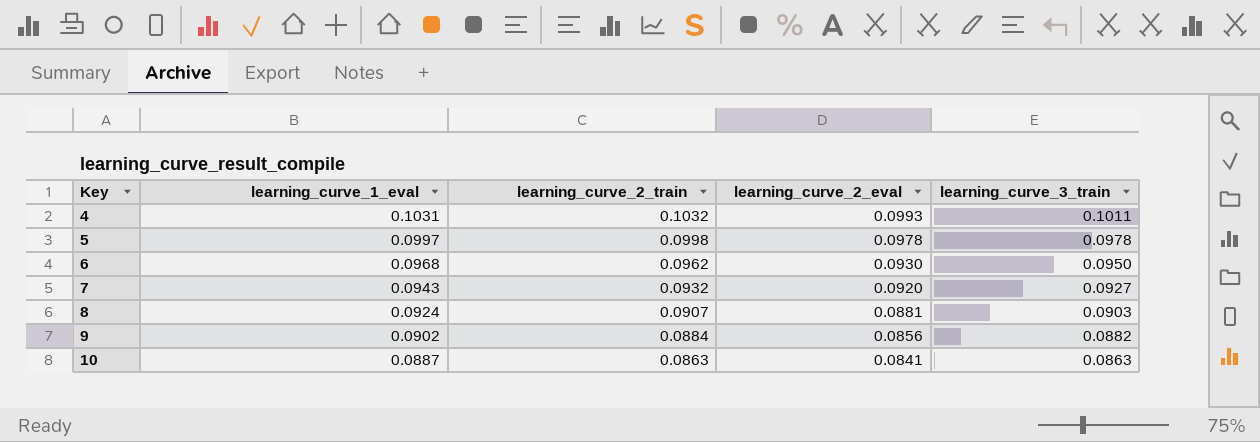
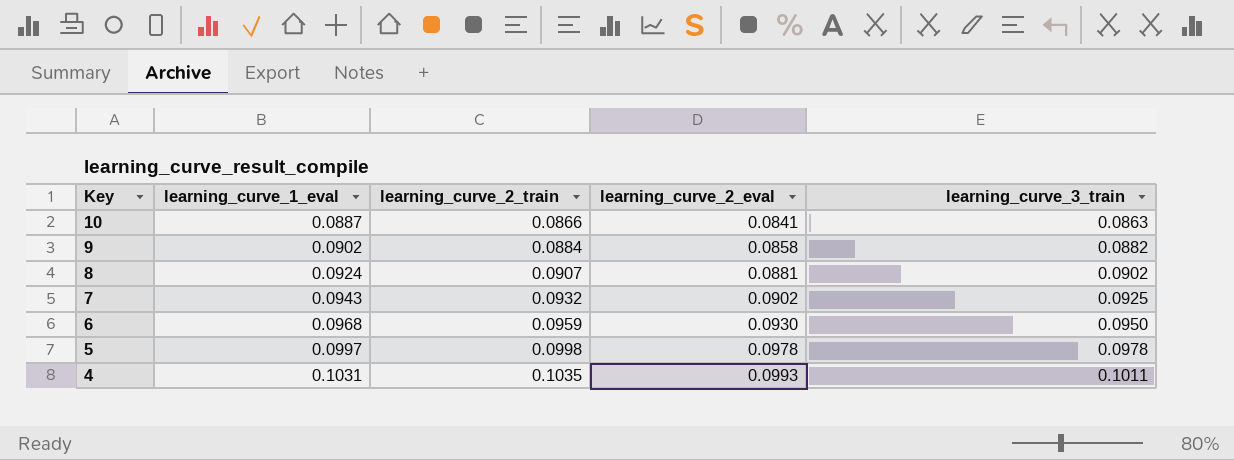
row order: Key ascending -> Key descending
10 | learning_curve_2_train: 0.0863 -> 0.0866
9 | learning_curve_2_eval: 0.0856 -> 0.0858
8 | learning_curve_3_train: 0.0903 -> 0.0902
7 | learning_curve_2_eval: 0.0920 -> 0.0902
7 | learning_curve_3_train: 0.0927 -> 0.0925
6 | learning_curve_2_train: 0.0962 -> 0.0959
4 | learning_curve_2_train: 0.1032 -> 0.1035

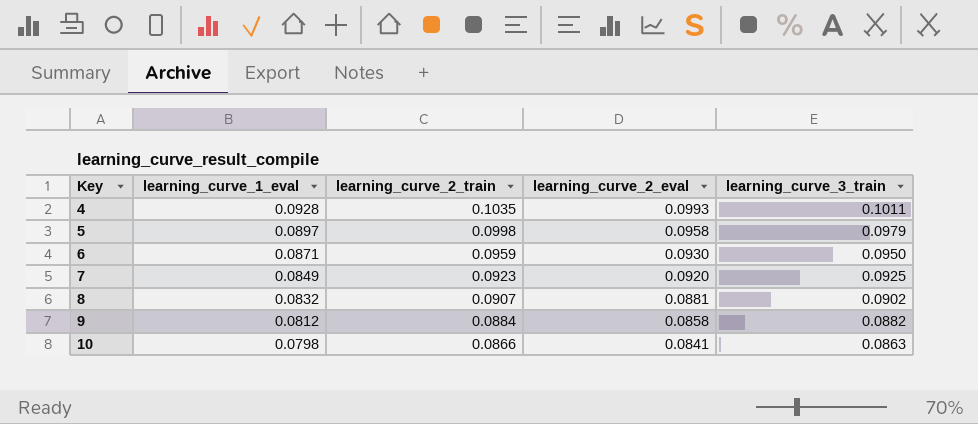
row order: Key descending -> Key ascending
4 | learning_curve_1_eval: 0.1031 -> 0.0928
5 | learning_curve_1_eval: 0.0997 -> 0.0897
5 | learning_curve_2_eval: 0.0978 -> 0.0958
5 | learning_curve_3_train: 0.0978 -> 0.0979
6 | learning_curve_1_eval: 0.0968 -> 0.0871
7 | learning_curve_1_eval: 0.0943 -> 0.0849
7 | learning_curve_2_train: 0.0932 -> 0.0923
7 | learning_curve_2_eval: 0.0902 -> 0.0920
8 | learning_curve_1_eval: 0.0924 -> 0.0832
9 | learning_curve_1_eval: 0.0902 -> 0.0812
10 | learning_curve_1_eval: 0.0887 -> 0.0798

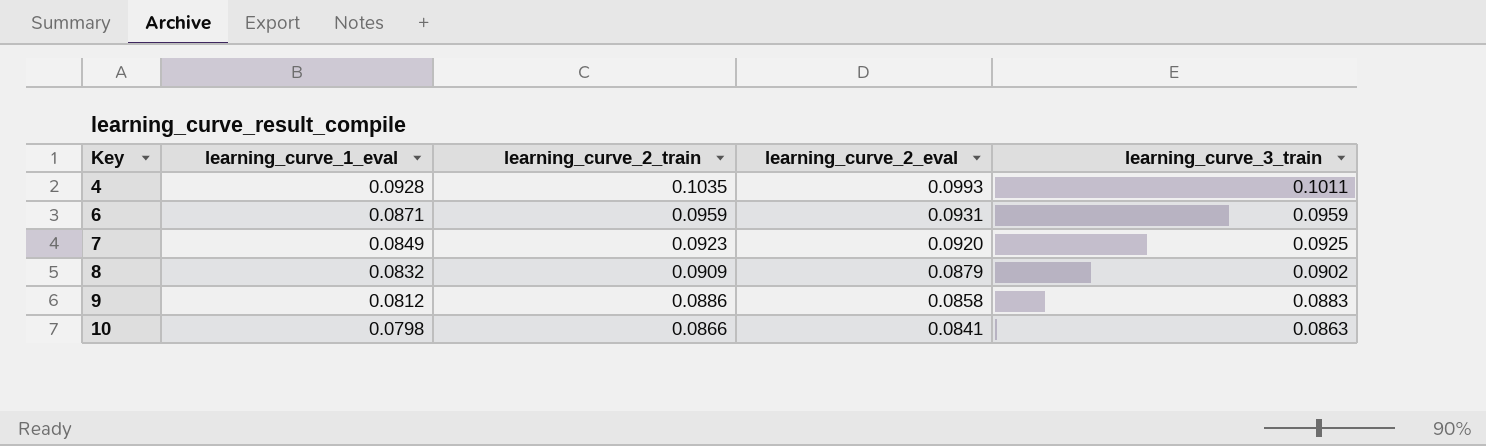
row 5: 0.0897 | 0.0998 | 0.0958 | 0.0979 -> none
6 | learning_curve_2_eval: 0.0930 -> 0.0931
6 | learning_curve_3_train: 0.0950 -> 0.0959
8 | learning_curve_2_train: 0.0907 -> 0.0909
8 | learning_curve_2_eval: 0.0881 -> 0.0879
9 | learning_curve_2_train: 0.0884 -> 0.0886
9 | learning_curve_3_train: 0.0882 -> 0.0883

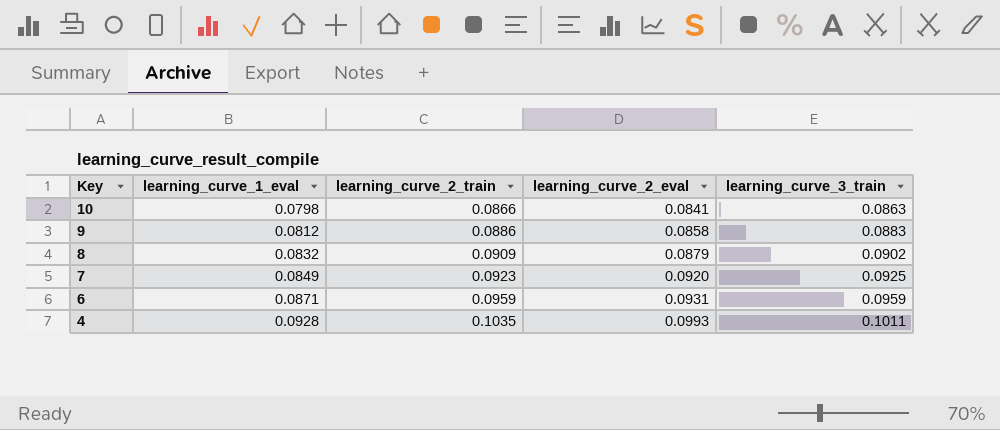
row order: Key ascending -> Key descending

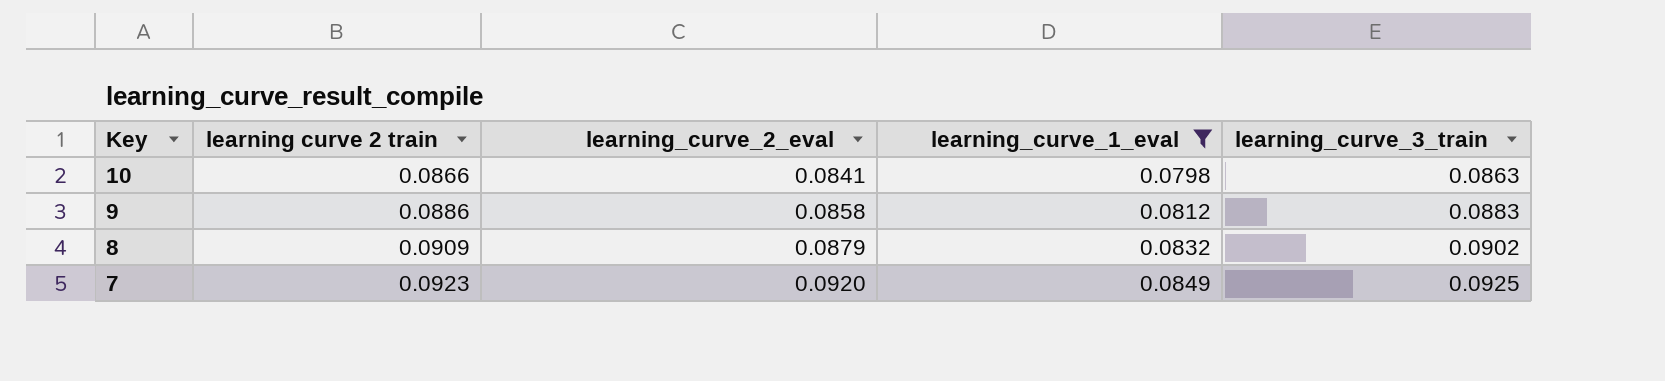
filter: none -> learning_curve_1_eval <= 0.0849
column name: learning_curve_2_train -> learning curve 2 train
column learning_curve_1_eval | position: 2 -> 4

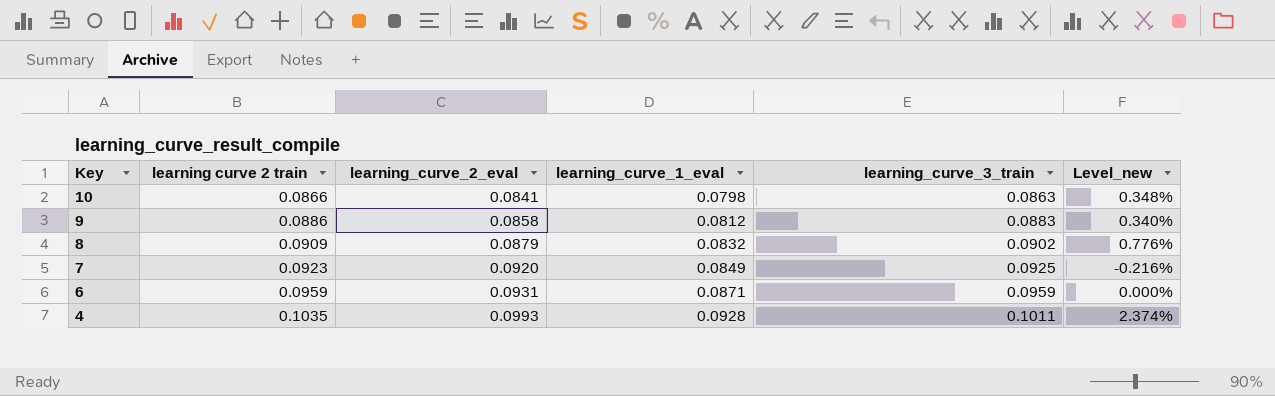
filter: learning_curve_1_eval <= 0.0849 -> none
column Level_new | formula: none -> ([learning curve 2 train] - [learning_curve_3_train]) / [learning_curve_3_train]

